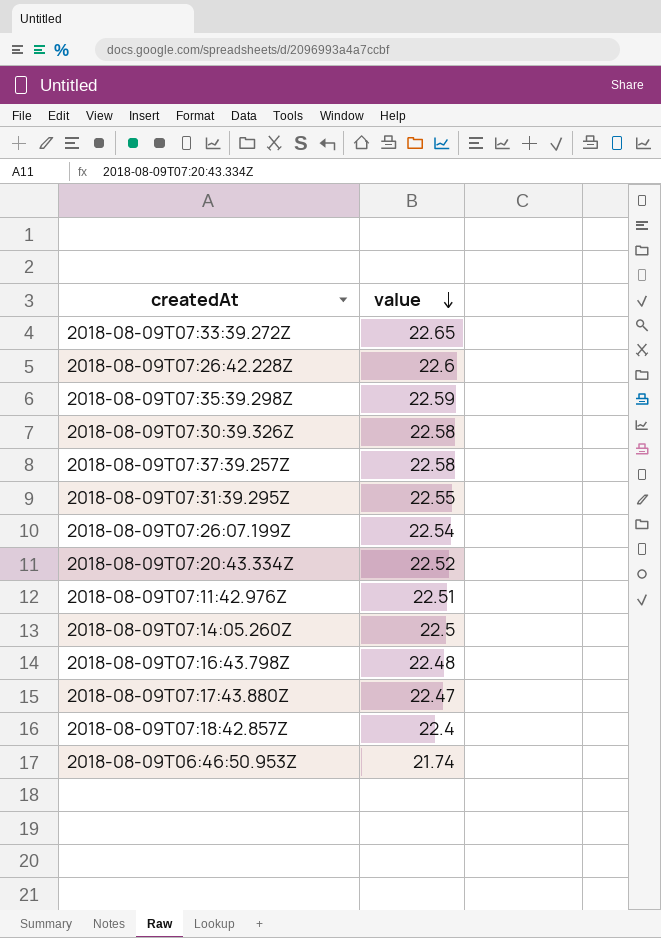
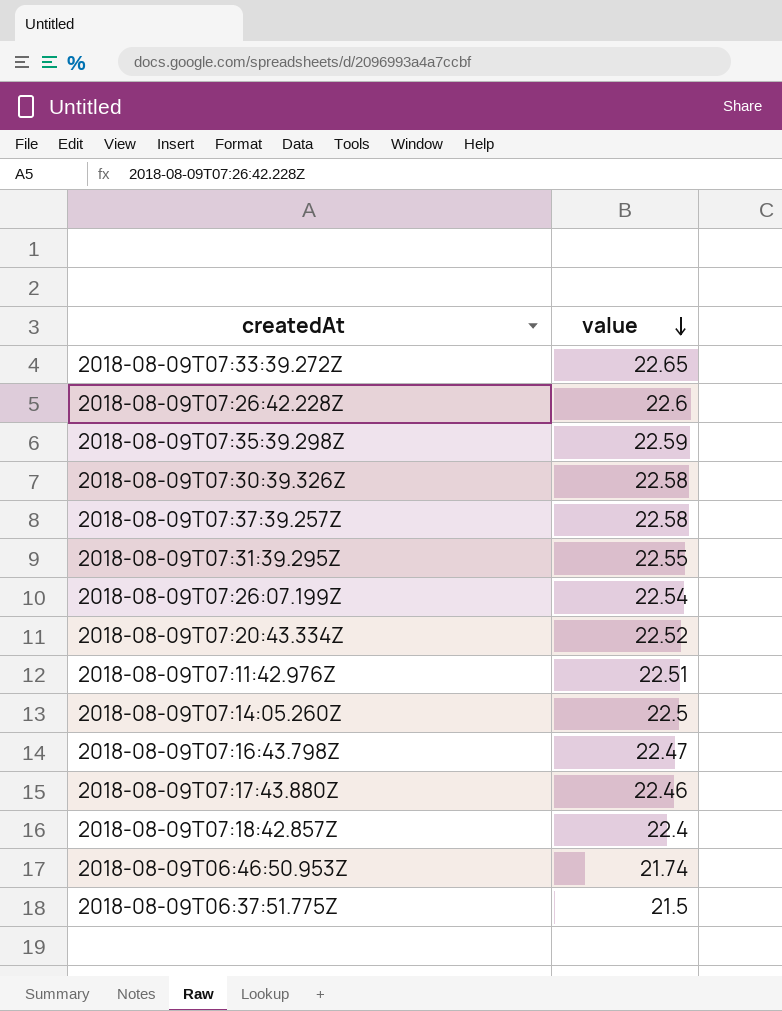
2018-08-09T07:16:43.798Z | value: 22.48 -> 22.47
2018-08-09T07:17:43.880Z | value: 22.47 -> 22.46
row 2018-08-09T06:37:51.775Z: none -> 21.5

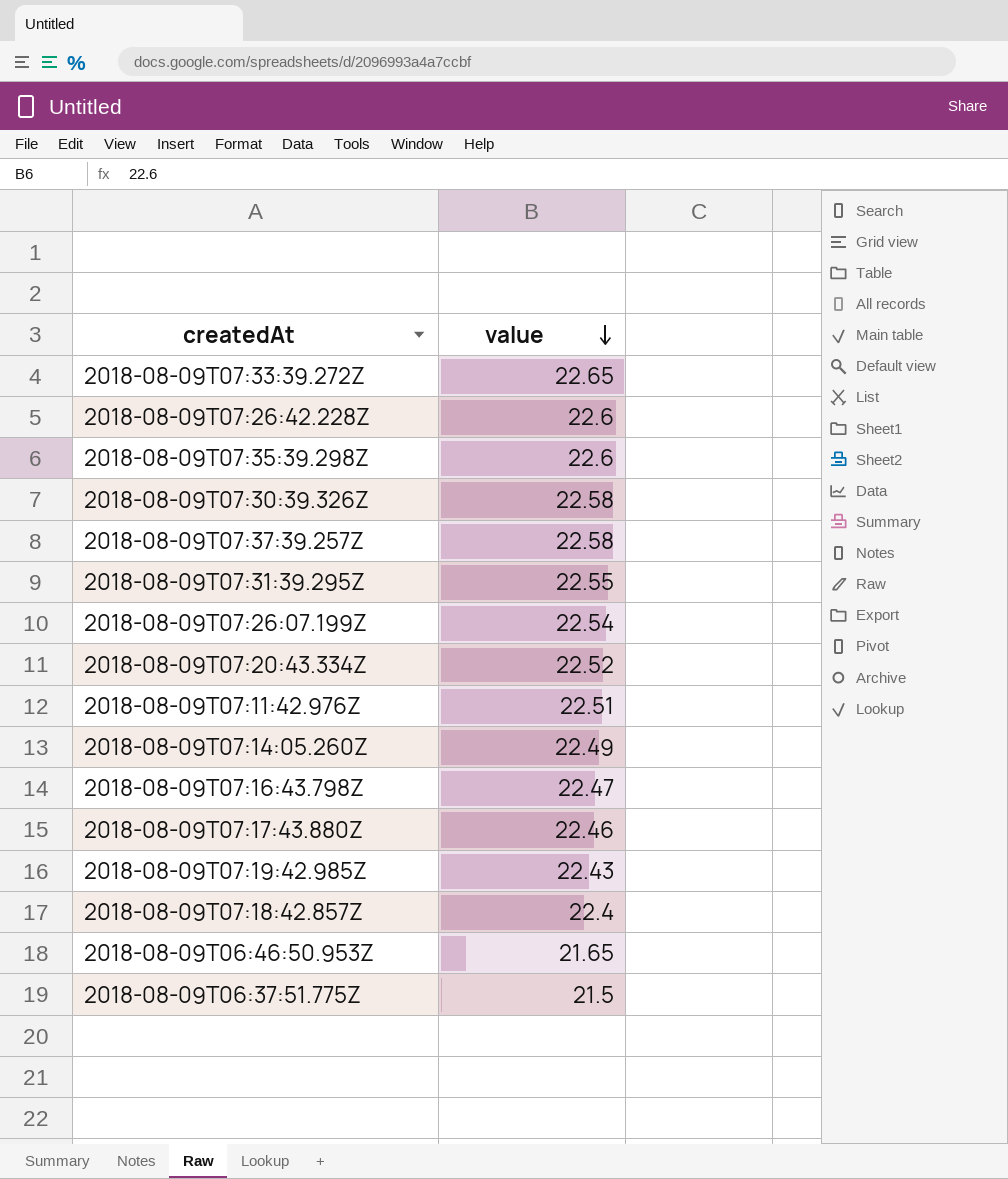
2018-08-09T07:35:39.298Z | value: 22.59 -> 22.6
2018-08-09T07:14:05.260Z | value: 22.5 -> 22.49
row 2018-08-09T07:19:42.985Z: none -> 22.43
2018-08-09T06:46:50.953Z | value: 21.74 -> 21.65

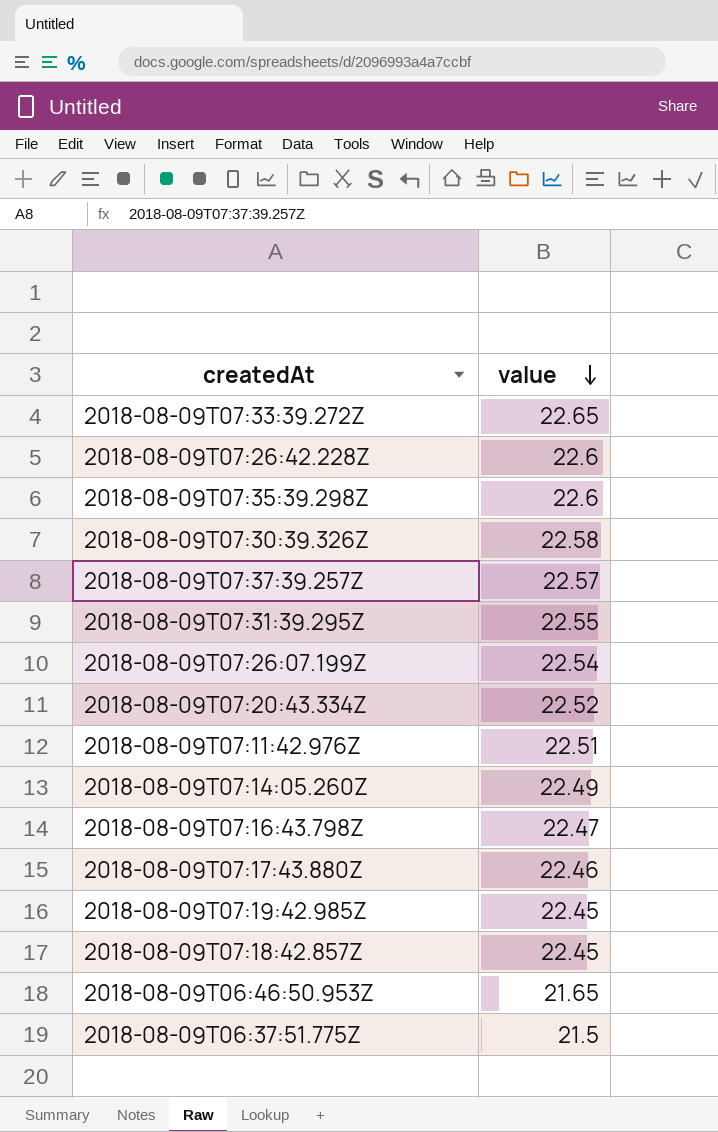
2018-08-09T07:37:39.257Z | value: 22.58 -> 22.57
2018-08-09T07:19:42.985Z | value: 22.43 -> 22.45
2018-08-09T07:18:42.857Z | value: 22.4 -> 22.45

